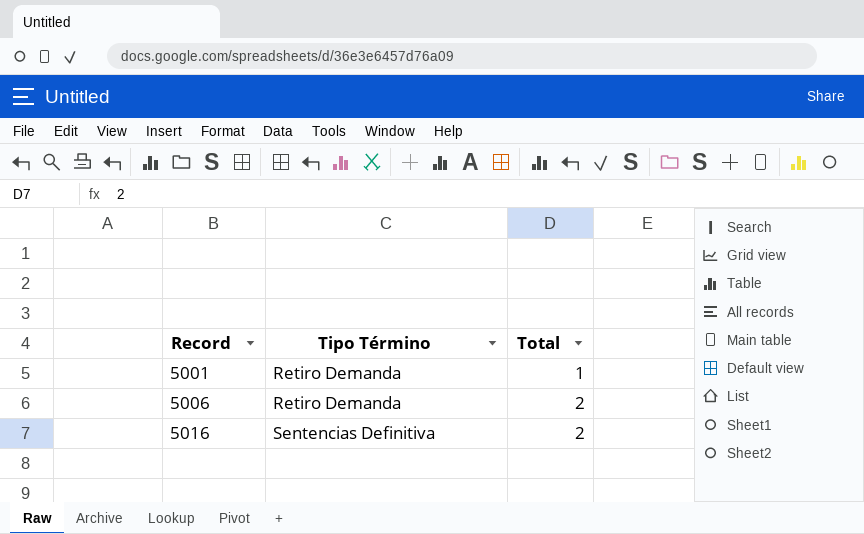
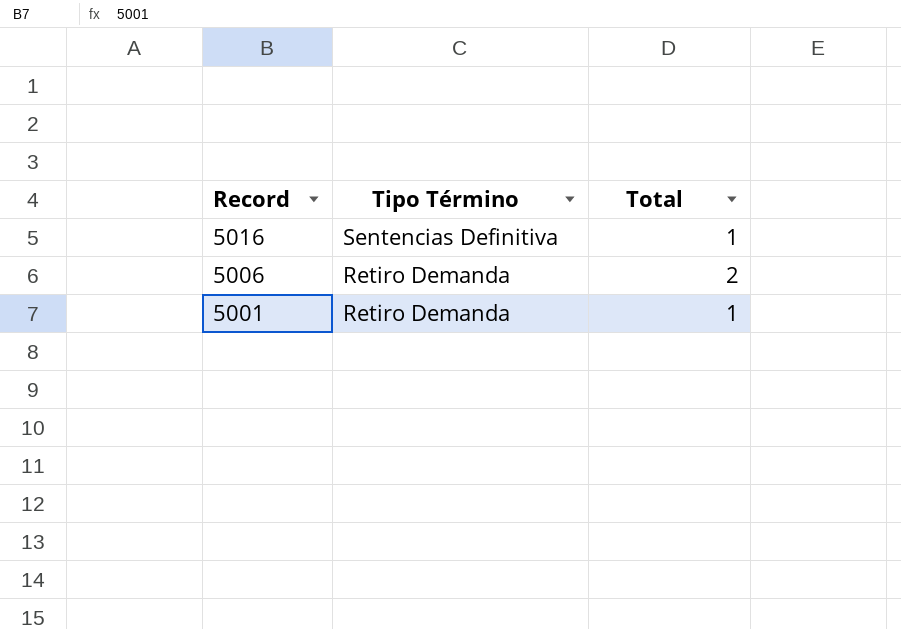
row order: Record ascending -> Record descending
5016 | Total: 2 -> 1

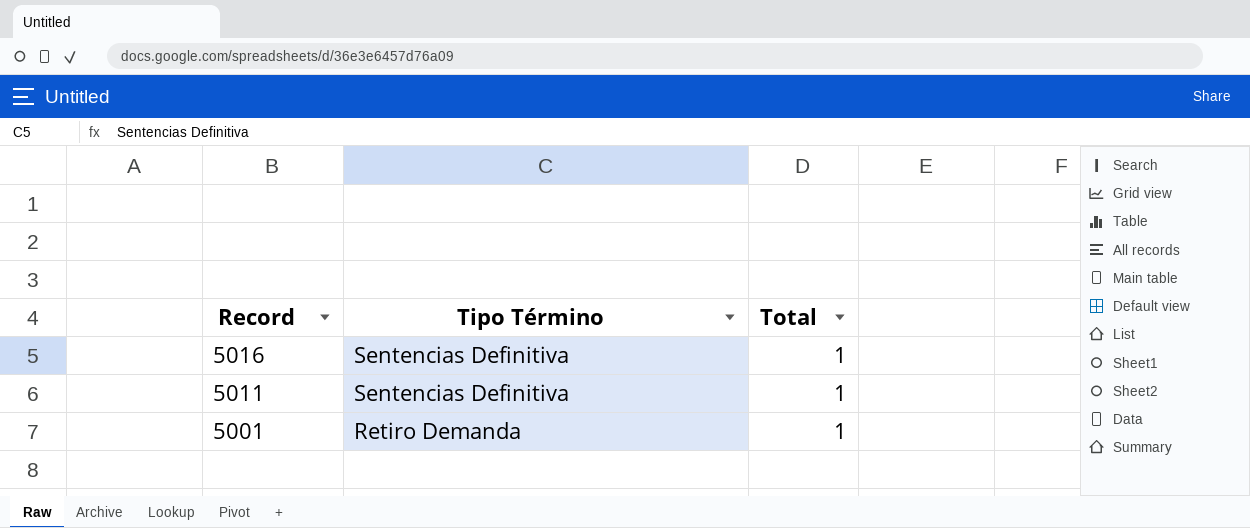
row 5006: Retiro Demanda | 2 -> none
row 5011: none -> Sentencias Definitiva | 1

